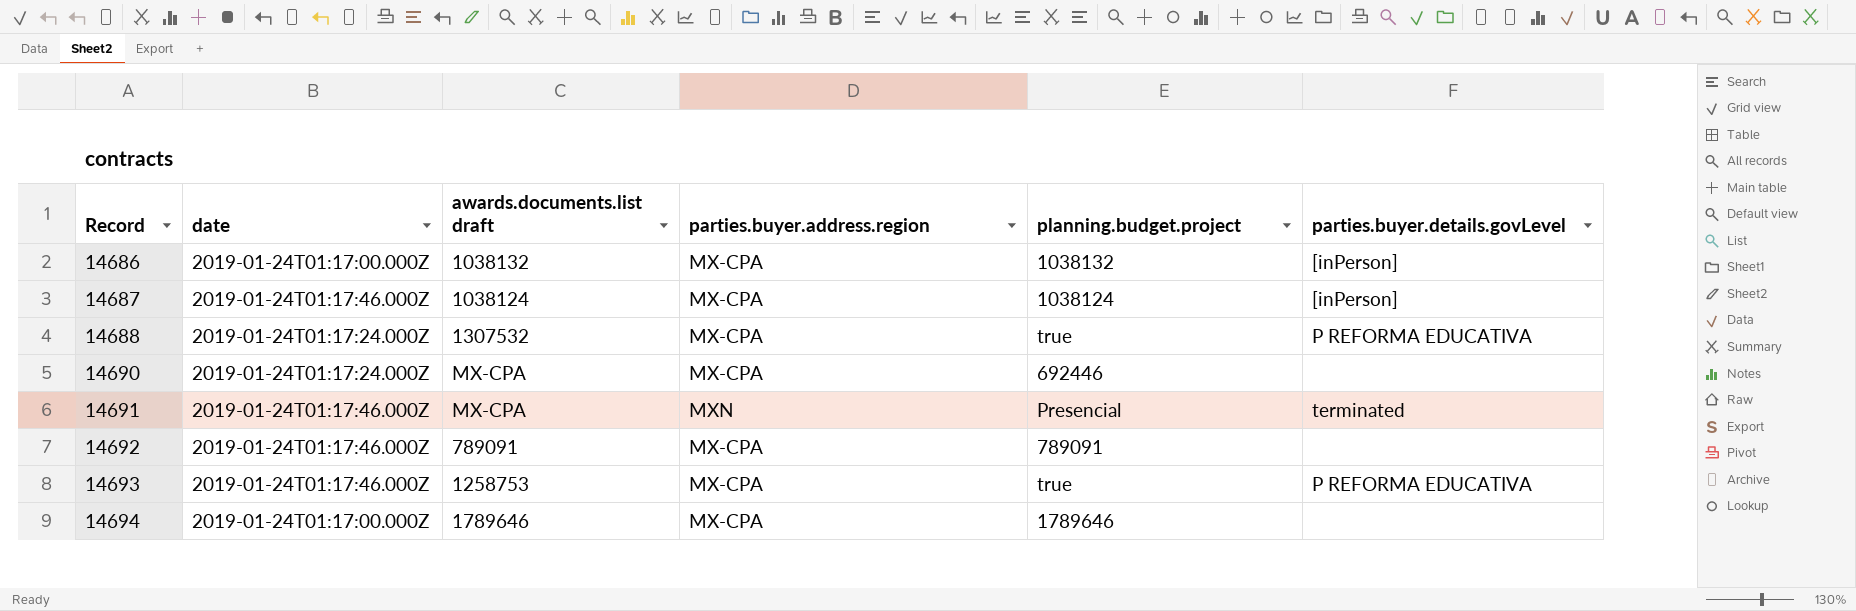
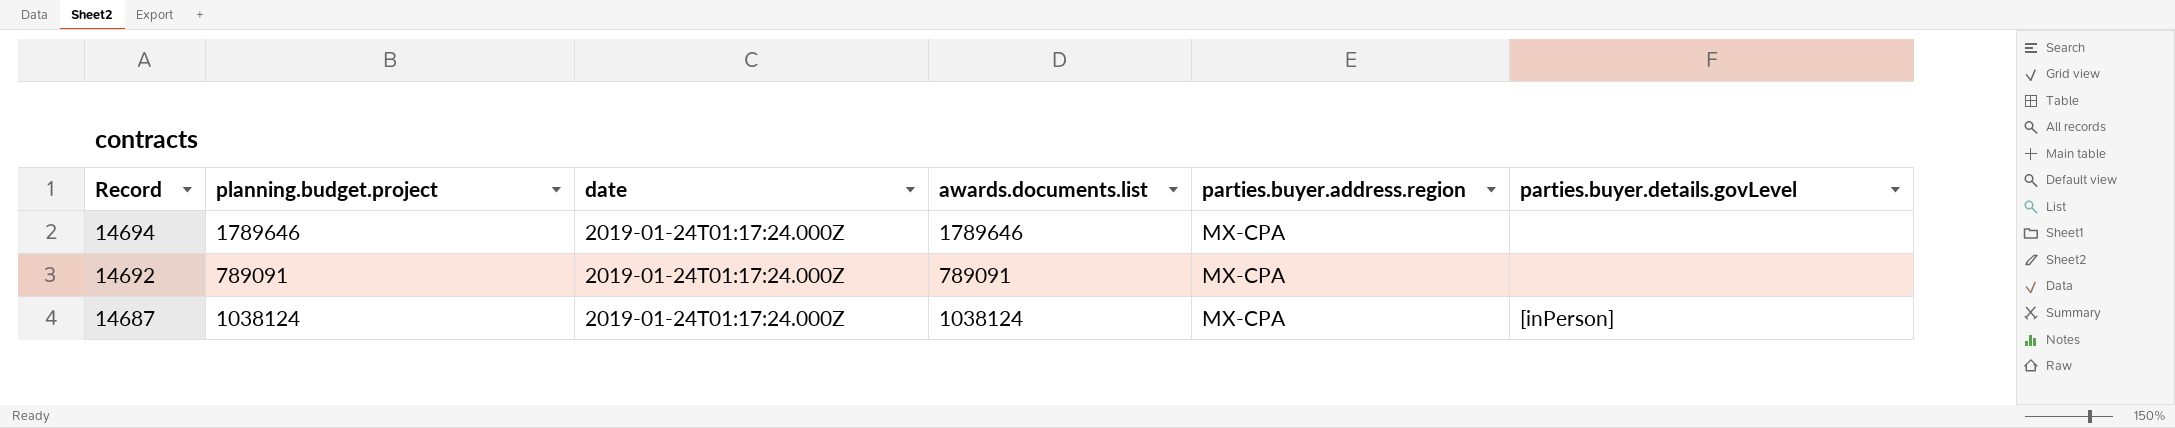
row order: Record ascending -> Record descending
column planning.budget.project | position: 5 -> 2
column name: awards.documents.list draft -> awards.documents.list
row 14686: 2019-01-24T01:17:00.000Z | 1038132 | MX-CPA | 1038132 | [inPerson] -> none
row 14688: 2019-01-24T01:17:24.000Z | 1307532 | MX-CPA | true | P REFORMA EDUCATIVA -> none
row 14690: 2019-01-24T01:17:24.000Z | MX-CPA | MX-CPA | 692446 | none -> none
row 14691: 2019-01-24T01:17:46.000Z | MX-CPA | MXN | Presencial | terminated -> none
row 14693: 2019-01-24T01:17:46.000Z | 1258753 | MX-CPA | true | P REFORMA EDUCATIVA -> none
14694 | date: 2019-01-24T01:17:00.000Z -> 2019-01-24T01:17:24.000Z
14692 | date: 2019-01-24T01:17:46.000Z -> 2019-01-24T01:17:24.000Z
14687 | date: 2019-01-24T01:17:46.000Z -> 2019-01-24T01:17:24.000Z

